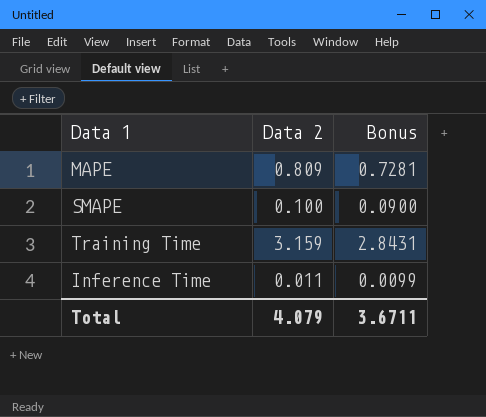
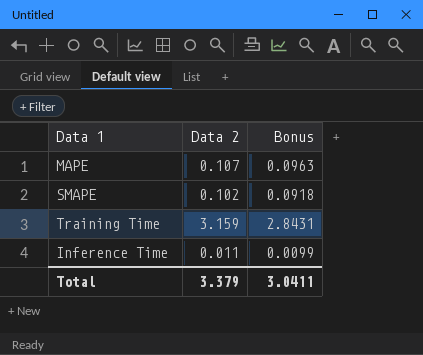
MAPE | Data 2: 0.809 -> 0.107
MAPE | Bonus: 0.7281 -> 0.0963
SMAPE | Data 2: 0.100 -> 0.102
SMAPE | Bonus: 0.0900 -> 0.0918
Total | Data 2: 4.079 -> 3.379
Total | Bonus: 3.6711 -> 3.0411

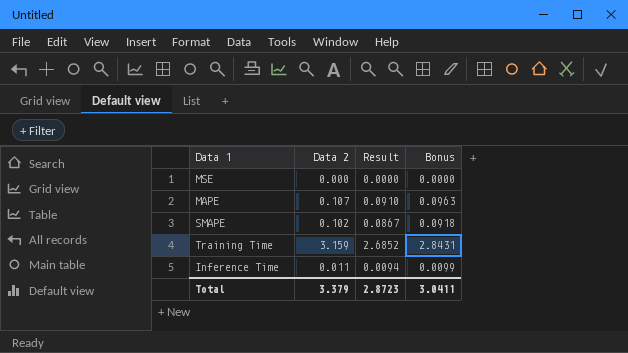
column Result | formula: none -> [Data 2] * 0.85
row MSE: none -> 0.000 | 0.0000 | 0.0000

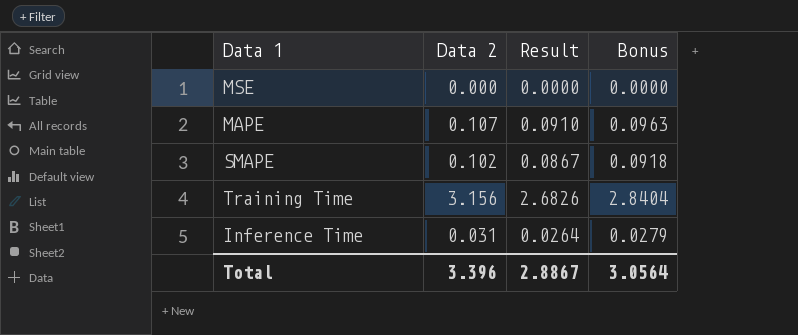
Training Time | Data 2: 3.159 -> 3.156
Training Time | Result: 2.6852 -> 2.6826
Training Time | Bonus: 2.8431 -> 2.8404
Inference Time | Data 2: 0.011 -> 0.031
Inference Time | Result: 0.0094 -> 0.0264
Inference Time | Bonus: 0.0099 -> 0.0279
Total | Data 2: 3.379 -> 3.396
Total | Result: 2.8723 -> 2.8867
Total | Bonus: 3.0411 -> 3.0564

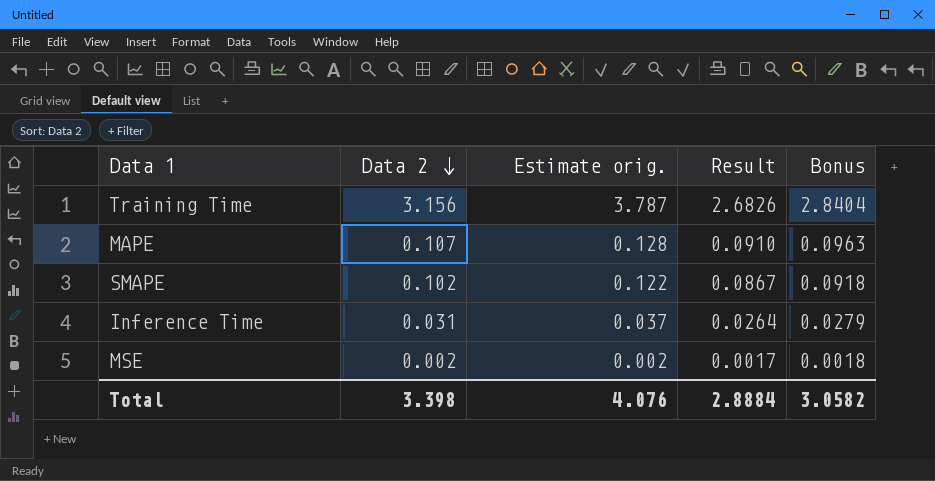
row order: none -> Data 2 descending
column Estimate orig. | formula: none -> [Data 2] * 1.2
MSE | Data 2: 0.000 -> 0.002
MSE | Result: 0.0000 -> 0.0017
MSE | Bonus: 0.0000 -> 0.0018
Total | Data 2: 3.396 -> 3.398
Total | Result: 2.8867 -> 2.8884
Total | Bonus: 3.0564 -> 3.0582

